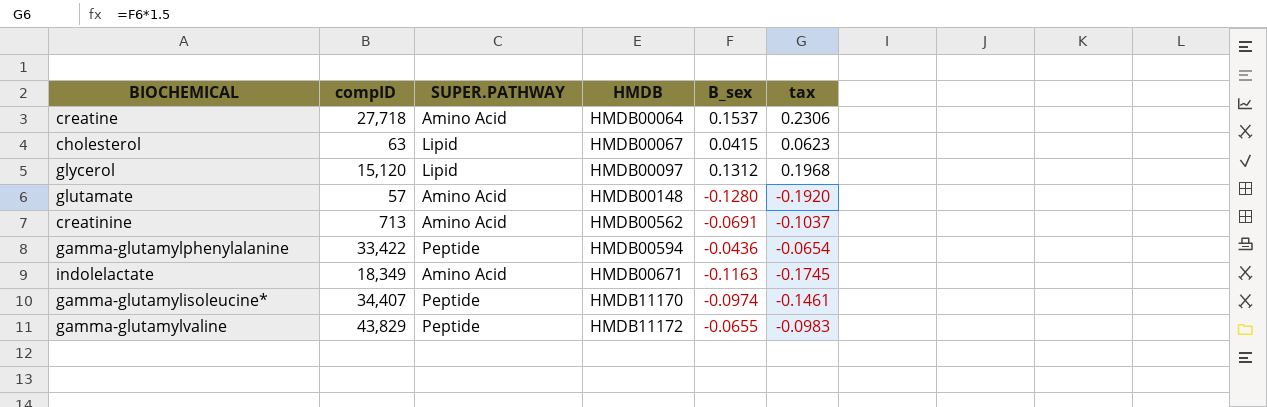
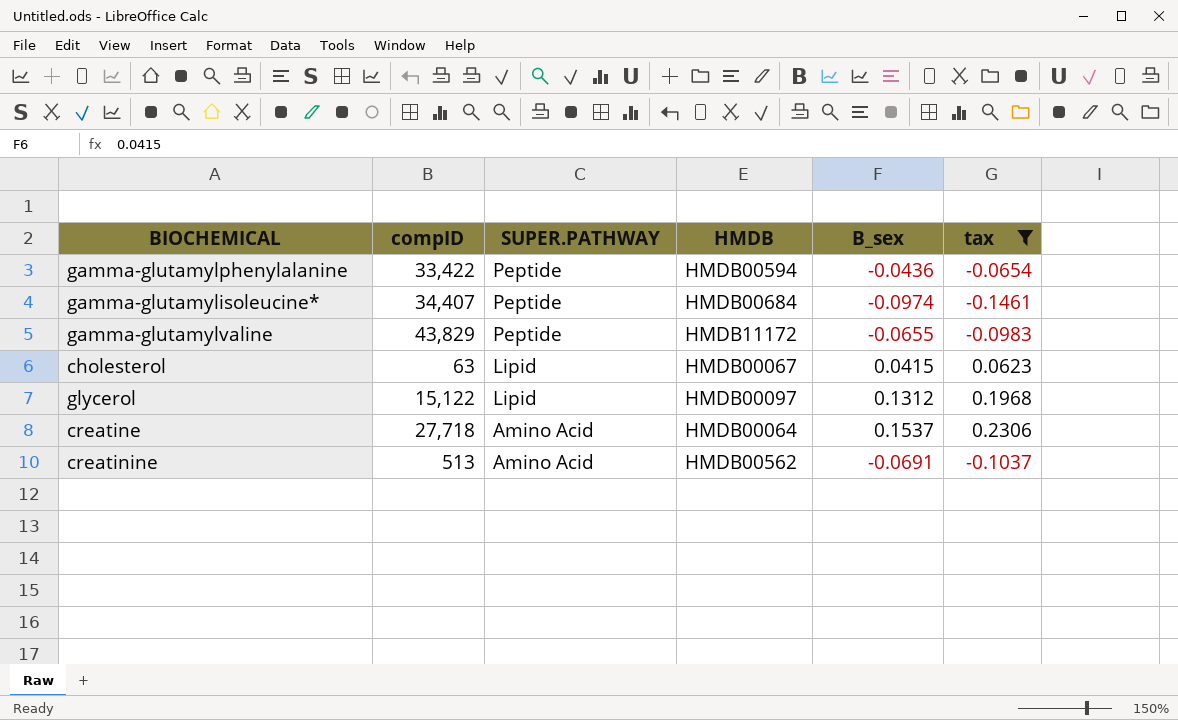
filter: none -> tax >= -0.1461
row order: HMDB ascending -> SUPER.PATHWAY descending
gamma-glutamylisoleucine* | HMDB: HMDB11170 -> HMDB00684
glycerol | compID: 15,120 -> 15,122
creatinine | compID: 713 -> 513

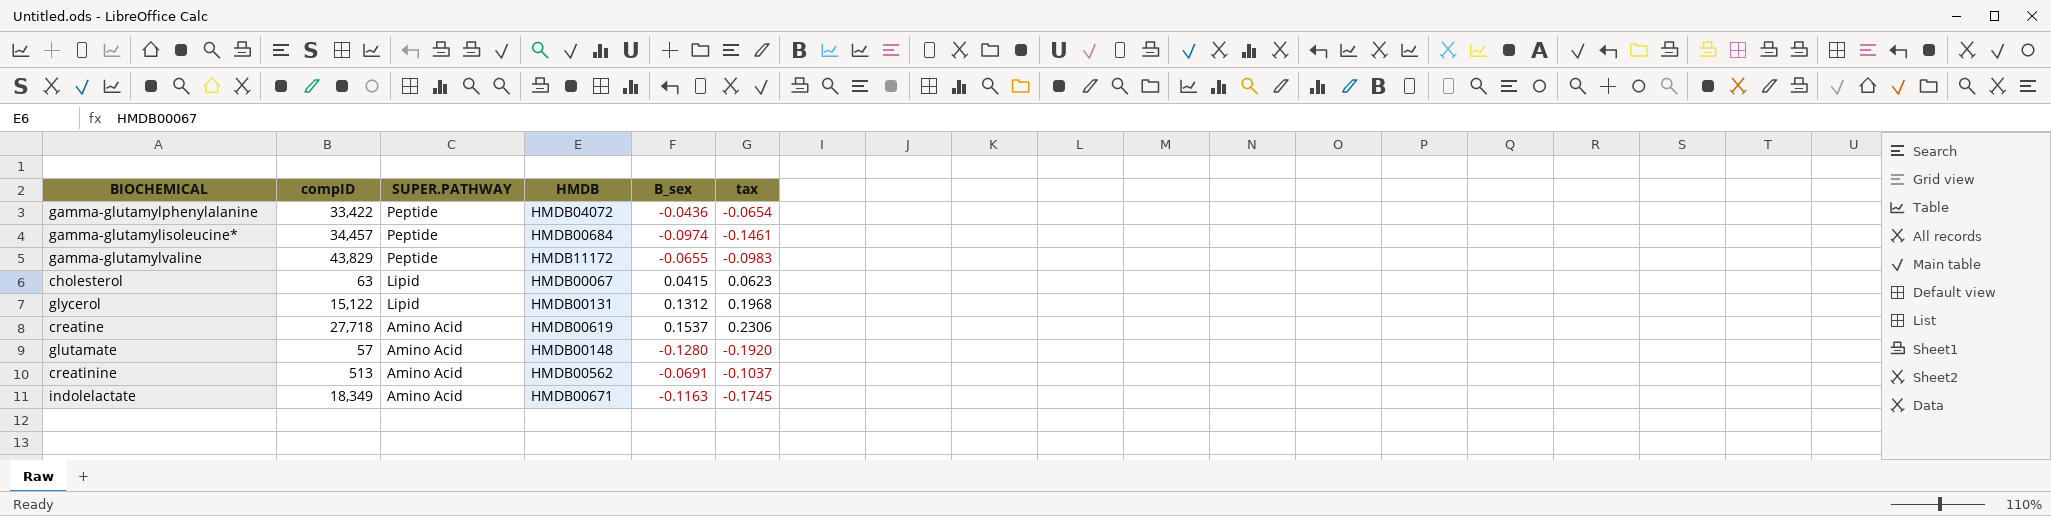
filter: tax >= -0.1461 -> none
gamma-glutamylphenylalanine | HMDB: HMDB00594 -> HMDB04072
gamma-glutamylisoleucine* | compID: 34,407 -> 34,457
glycerol | HMDB: HMDB00097 -> HMDB00131
creatine | HMDB: HMDB00064 -> HMDB00619

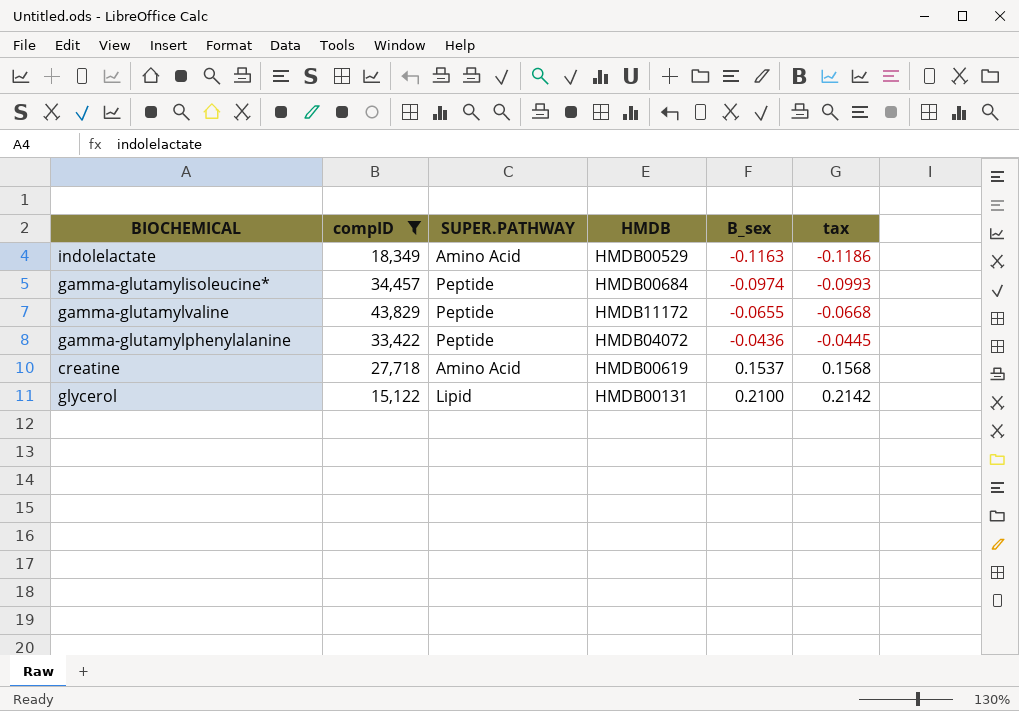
filter: none -> compID >= 15,122
row order: SUPER.PATHWAY descending -> B_sex ascending
column tax | formula: [B_sex] * 1.5 -> [B_sex] * 1.02
indolelactate | HMDB: HMDB00671 -> HMDB00529
glycerol | B_sex: 0.1312 -> 0.2100

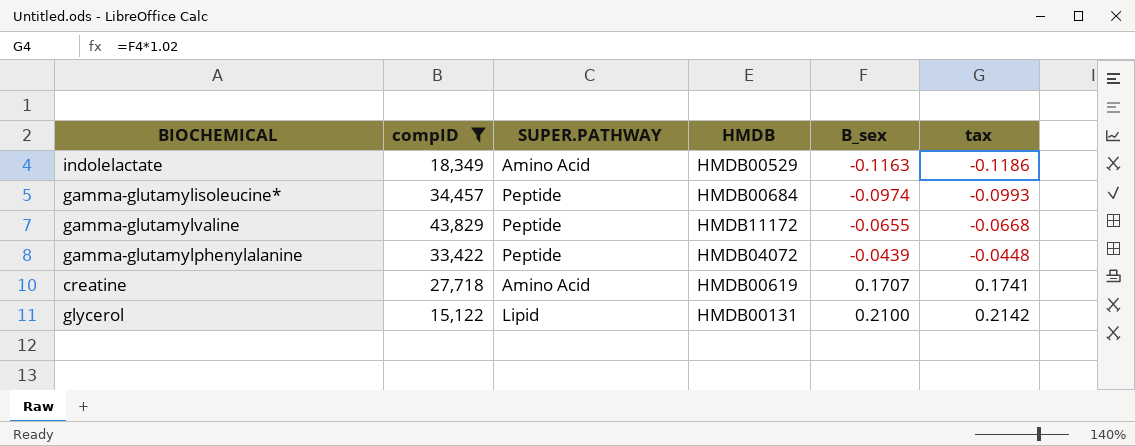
gamma-glutamylphenylalanine | B_sex: -0.0436 -> -0.0439
gamma-glutamylphenylalanine | tax: -0.0445 -> -0.0448
creatine | B_sex: 0.1537 -> 0.1707
creatine | tax: 0.1568 -> 0.1741

